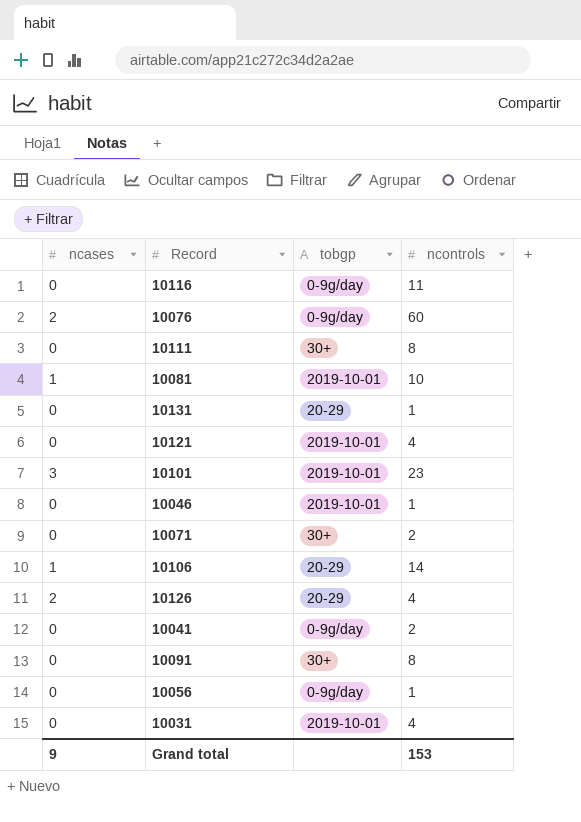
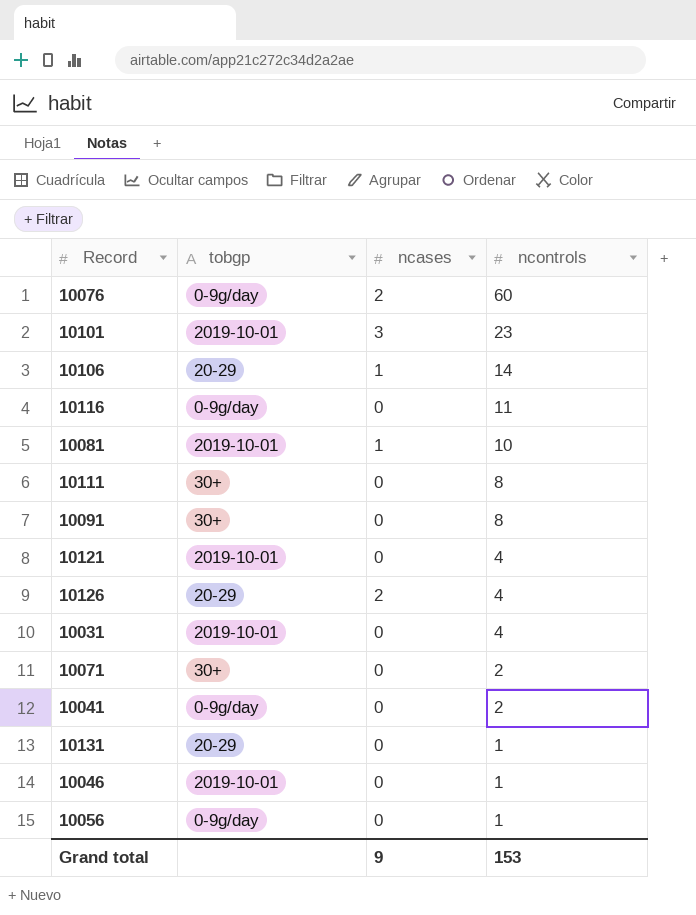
row order: none -> ncontrols descending
column ncases | position: 1 -> 3

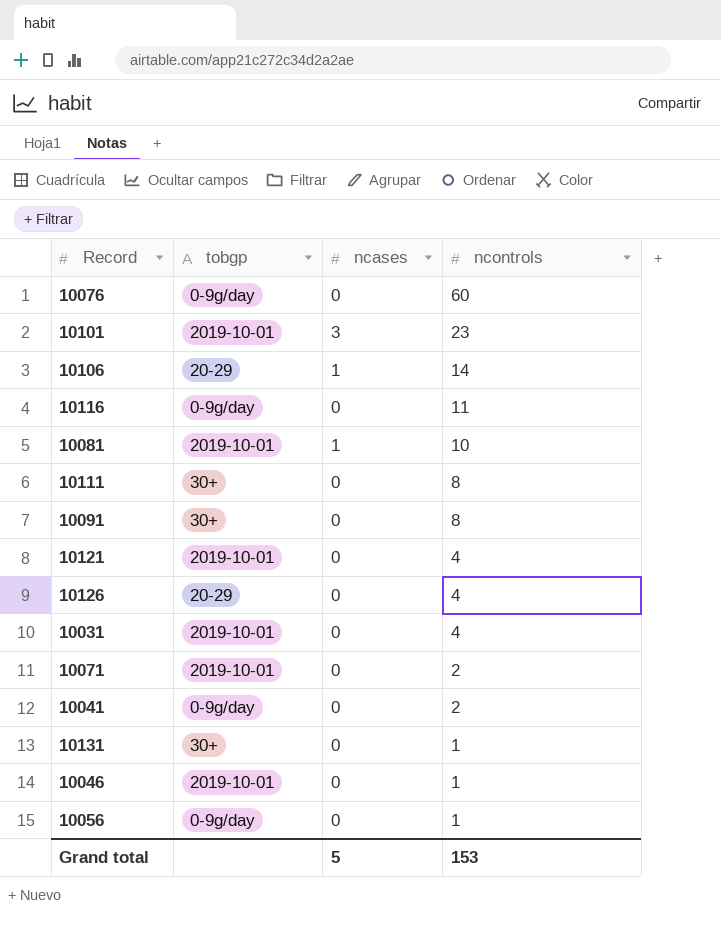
10076 | ncases: 2 -> 0
10126 | ncases: 2 -> 0
10071 | tobgp: 30+ -> 2019-10-01
10131 | tobgp: 20-29 -> 30+
Grand total | ncases: 9 -> 5

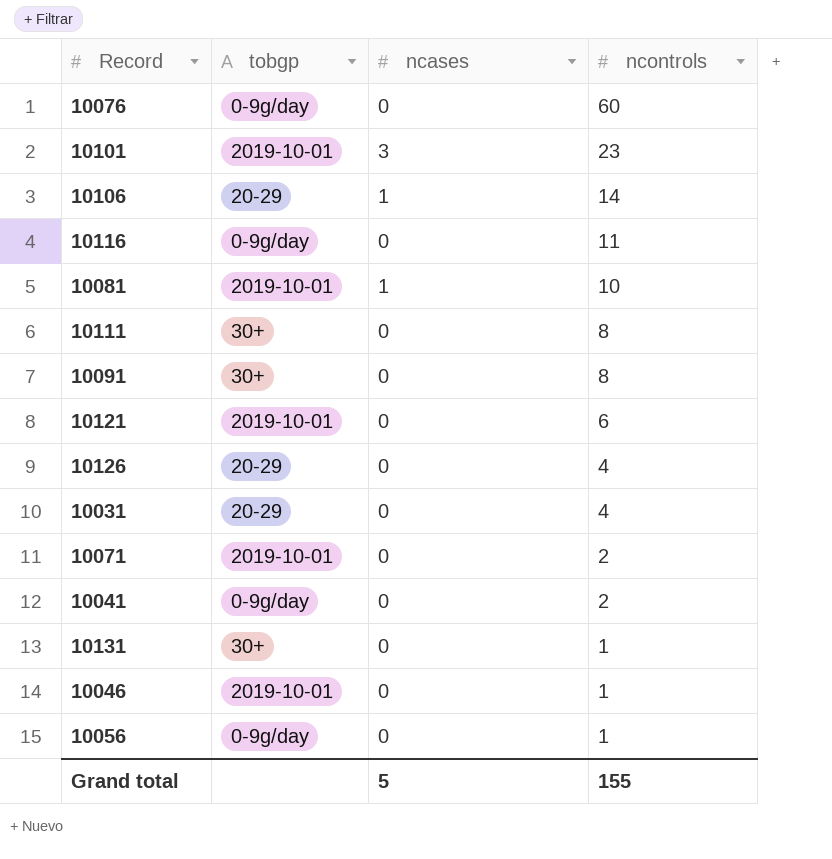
10121 | ncontrols: 4 -> 6
10031 | tobgp: 2019-10-01 -> 20-29
Grand total | ncontrols: 153 -> 155

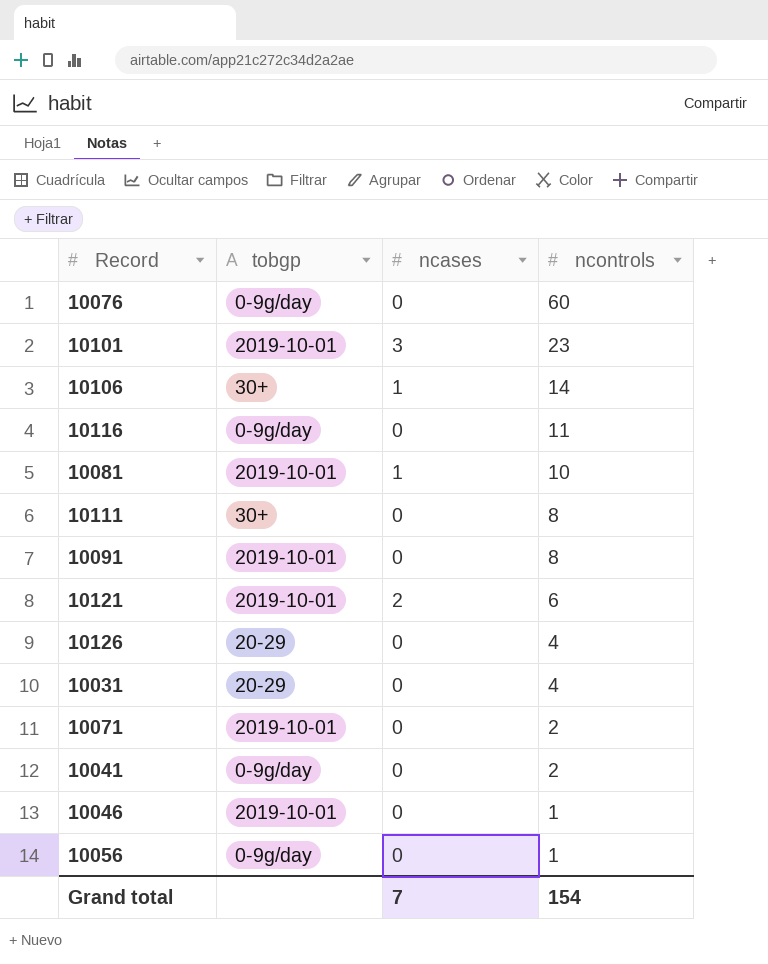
row 10131: 30+ | 0 | 1 -> none
10106 | tobgp: 20-29 -> 30+
10091 | tobgp: 30+ -> 2019-10-01
10121 | ncases: 0 -> 2
Grand total | ncases: 5 -> 7
Grand total | ncontrols: 155 -> 154

